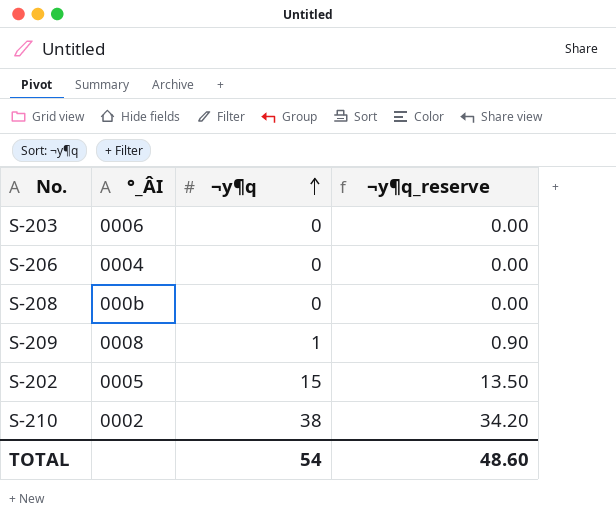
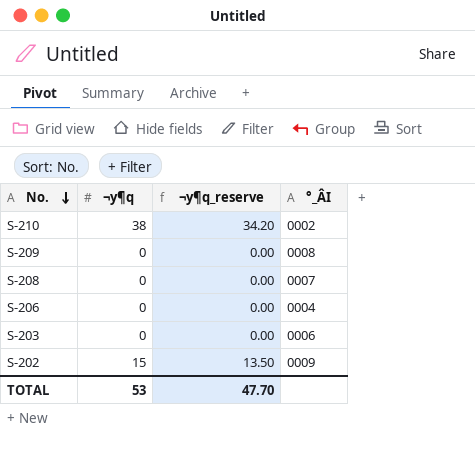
row order: ¬y¶q ascending -> No. descending
column °_ÂI | position: 2 -> 4
S-209 | ¬y¶q: 1 -> 0
S-209 | ¬y¶q_reserve: 0.90 -> 0.00
S-208 | °_ÂI: 000b -> 0007
S-202 | °_ÂI: 0005 -> 0009
TOTAL | ¬y¶q: 54 -> 53
TOTAL | ¬y¶q_reserve: 48.60 -> 47.70

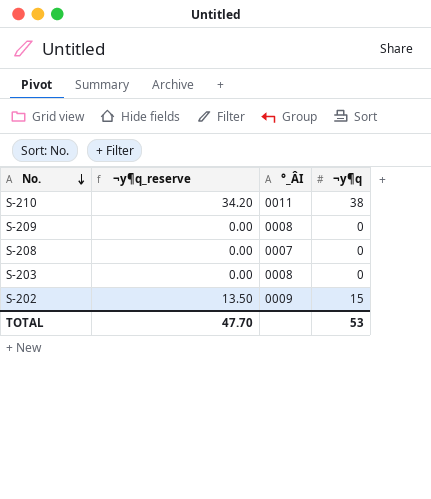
column ¬y¶q | position: 2 -> 4
row S-206: 0 | 0.00 | 0004 -> none
S-210 | °_ÂI: 0002 -> 0011
S-203 | °_ÂI: 0006 -> 0008

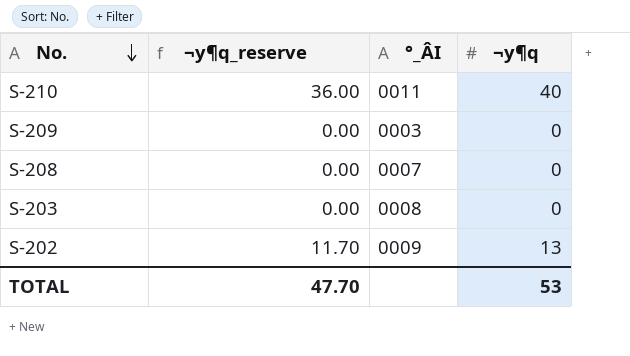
S-210 | ¬y¶q_reserve: 34.20 -> 36.00
S-210 | ¬y¶q: 38 -> 40
S-209 | °_ÂI: 0008 -> 0003
S-202 | ¬y¶q_reserve: 13.50 -> 11.70
S-202 | ¬y¶q: 15 -> 13

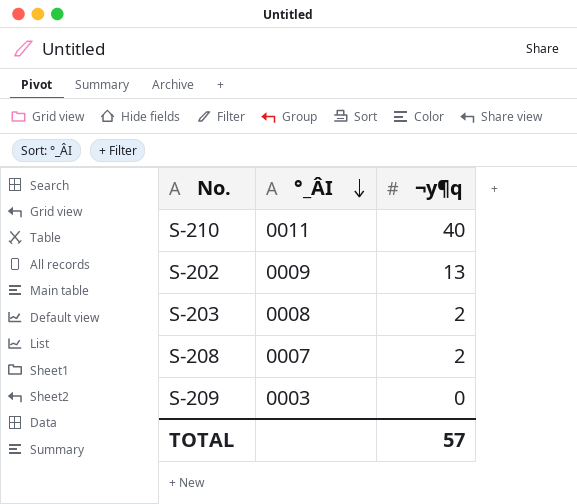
row order: No. descending -> °_ÂI descending
column ¬y¶q_reserve | formula: [¬y¶q] * 0.9 -> none
S-203 | ¬y¶q: 0 -> 2
S-208 | ¬y¶q: 0 -> 2
TOTAL | ¬y¶q: 53 -> 57

